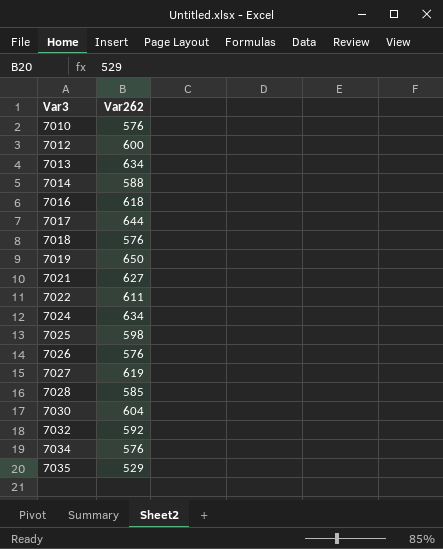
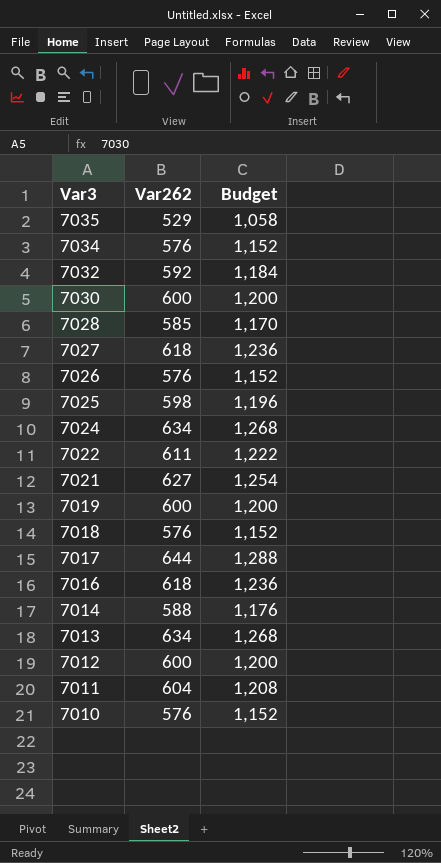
row order: Var3 ascending -> Var3 descending
column Budget | formula: none -> [Var262] * 2
7030 | Var262: 604 -> 600
7027 | Var262: 619 -> 618
7019 | Var262: 650 -> 600
row 7011: none -> 604 | 1,208

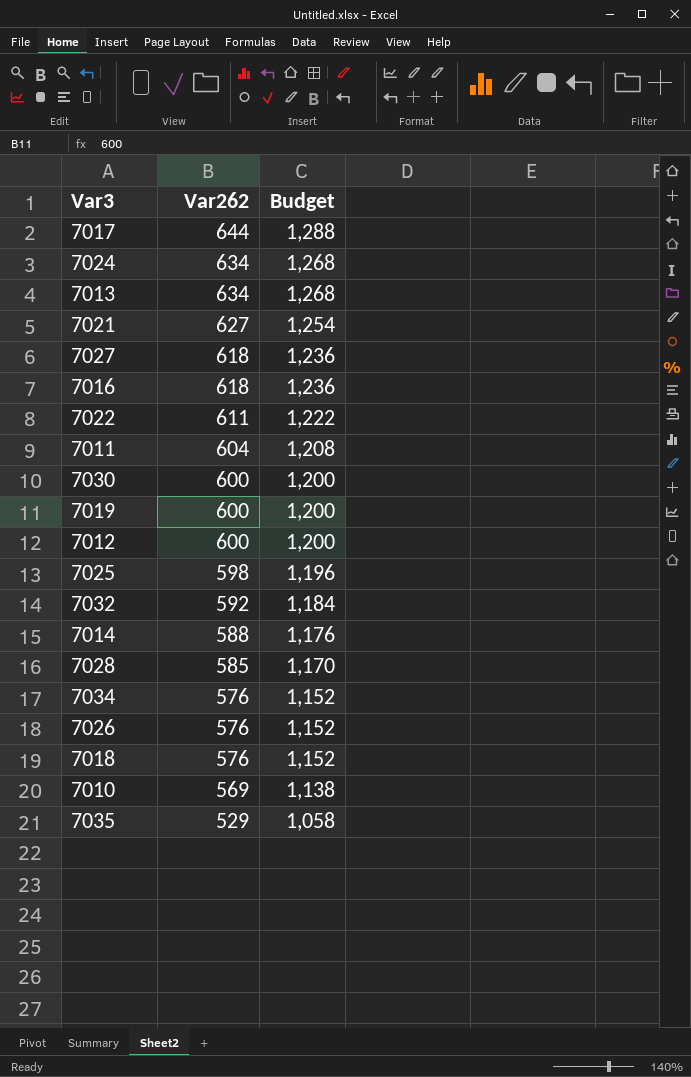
row order: Var3 descending -> Var262 descending
7010 | Var262: 576 -> 569
7010 | Budget: 1,152 -> 1,138

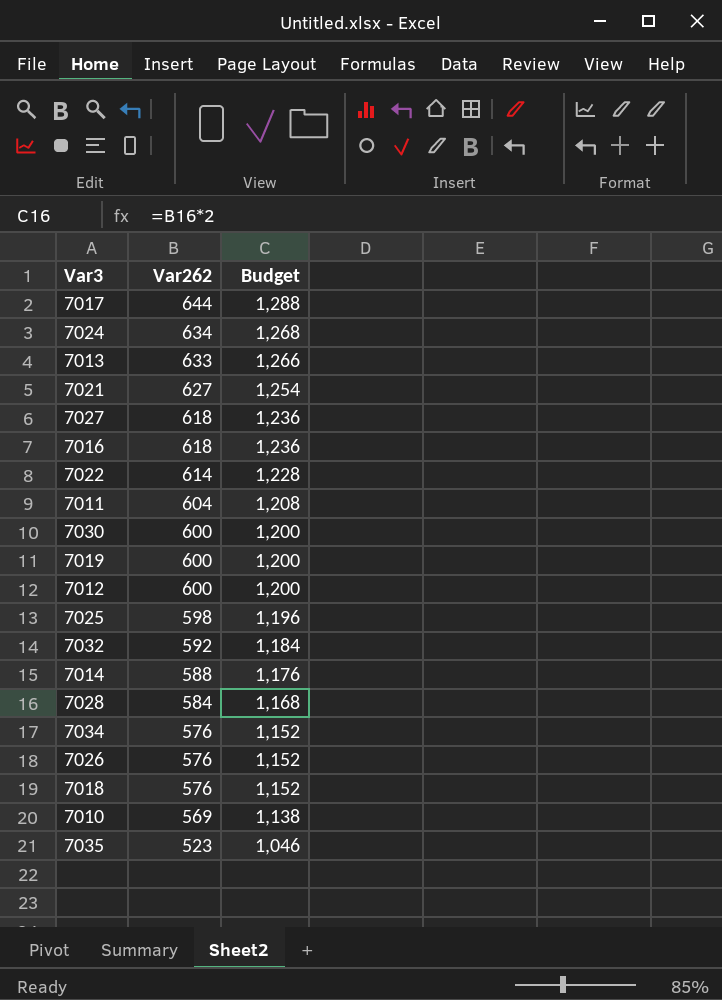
7013 | Var262: 634 -> 633
7013 | Budget: 1,268 -> 1,266
7022 | Var262: 611 -> 614
7022 | Budget: 1,222 -> 1,228
7028 | Var262: 585 -> 584
7028 | Budget: 1,170 -> 1,168
7035 | Var262: 529 -> 523
7035 | Budget: 1,058 -> 1,046

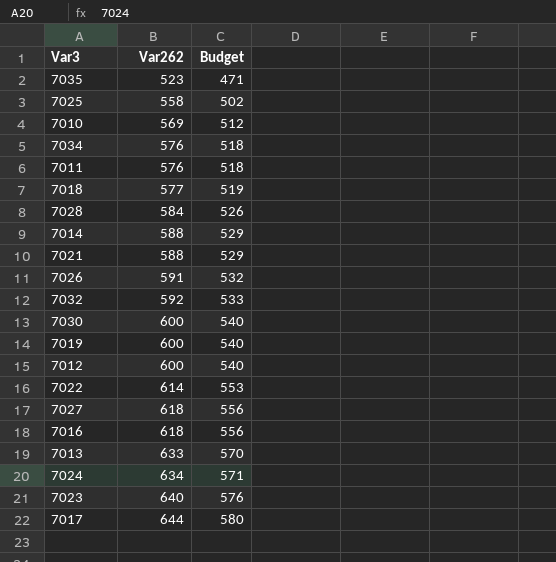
row order: Var262 descending -> Var262 ascending
column Budget | formula: [Var262] * 2 -> [Var262] * 0.9
7025 | Var262: 598 -> 558
7011 | Var262: 604 -> 576
7018 | Var262: 576 -> 577
7021 | Var262: 627 -> 588
7026 | Var262: 576 -> 591
row 7023: none -> 640 | 576

